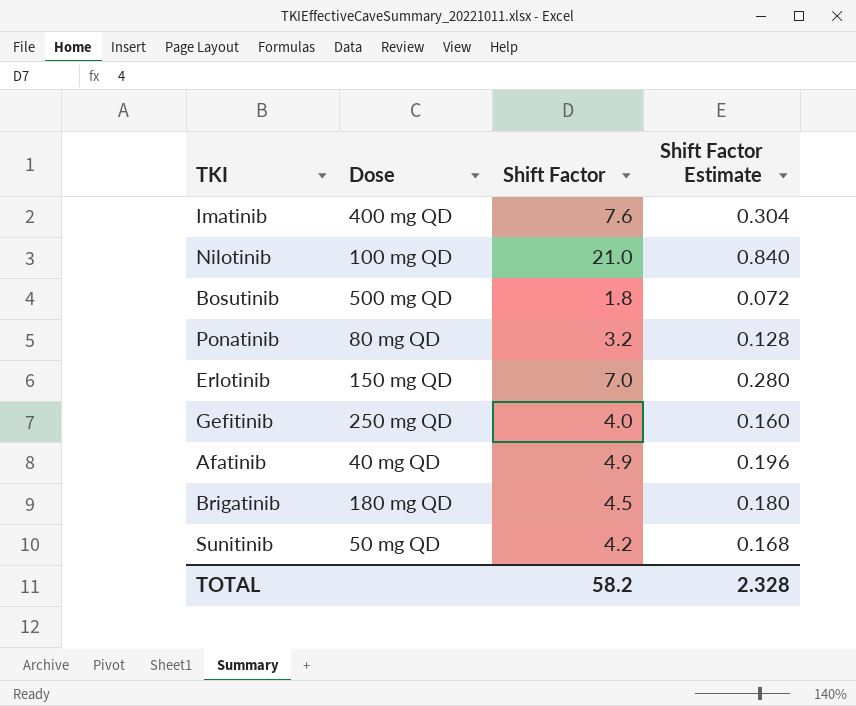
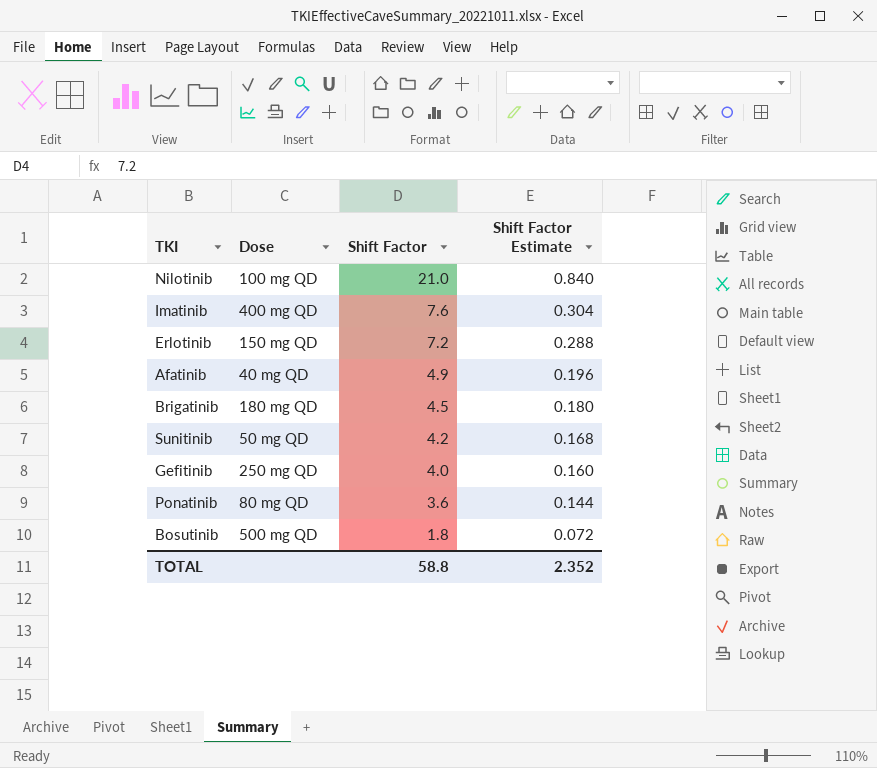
row order: none -> Shift Factor descending
Erlotinib | Shift Factor: 7.0 -> 7.2
Erlotinib | Shift Factor Estimate: 0.280 -> 0.288
Ponatinib | Shift Factor: 3.2 -> 3.6
Ponatinib | Shift Factor Estimate: 0.128 -> 0.144
TOTAL | Shift Factor: 58.2 -> 58.8
TOTAL | Shift Factor Estimate: 2.328 -> 2.352

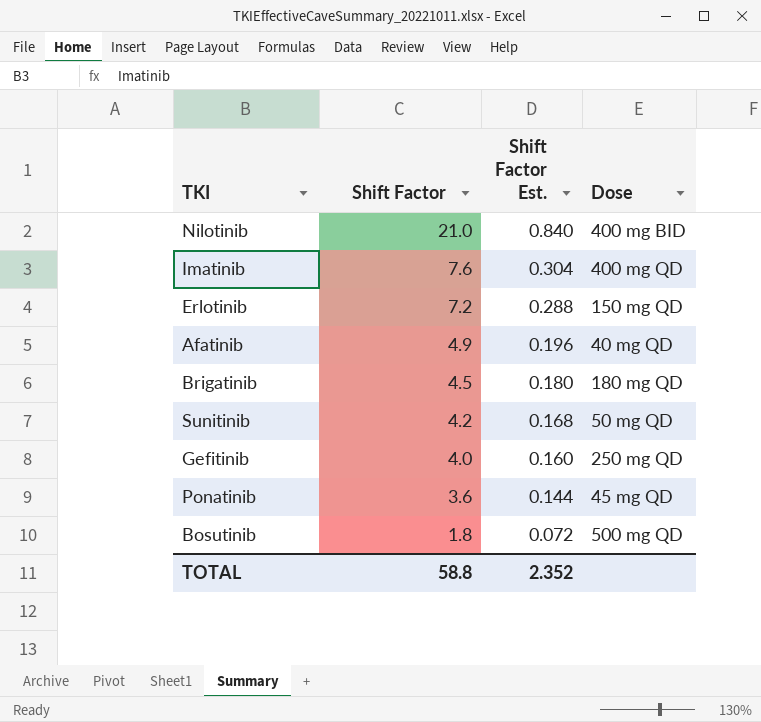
column name: Shift Factor Estimate -> Shift Factor Est.
column Dose | position: 2 -> 4
Nilotinib | Dose: 100 mg QD -> 400 mg BID
Ponatinib | Dose: 80 mg QD -> 45 mg QD

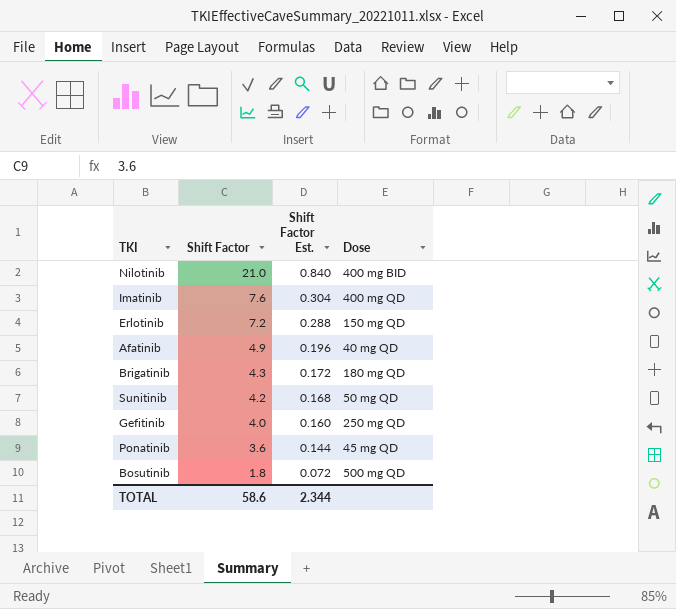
Brigatinib | Shift Factor: 4.5 -> 4.3
Brigatinib | Shift Factor Est.: 0.180 -> 0.172
TOTAL | Shift Factor: 58.8 -> 58.6
TOTAL | Shift Factor Est.: 2.352 -> 2.344

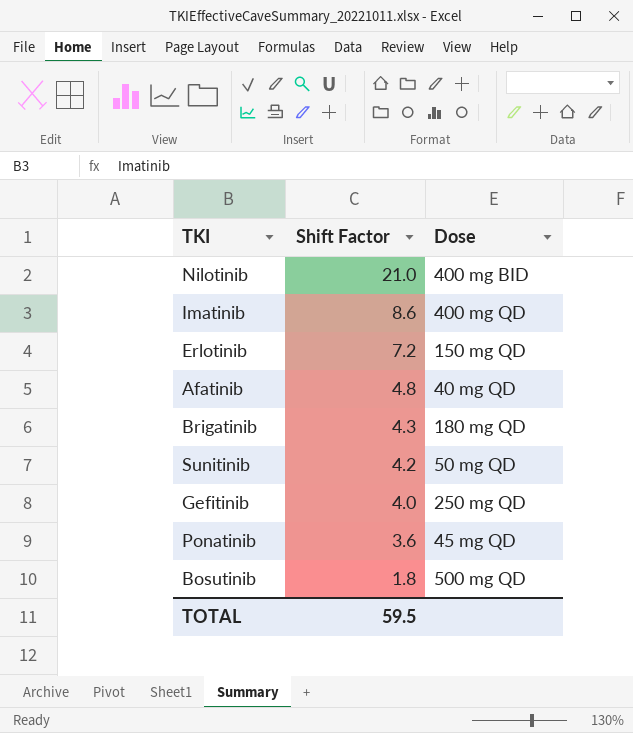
column Shift Factor Est. | formula: [Shift Factor] * 0.04 -> none
Imatinib | Shift Factor: 7.6 -> 8.6
Afatinib | Shift Factor: 4.9 -> 4.8
TOTAL | Shift Factor: 58.6 -> 59.5

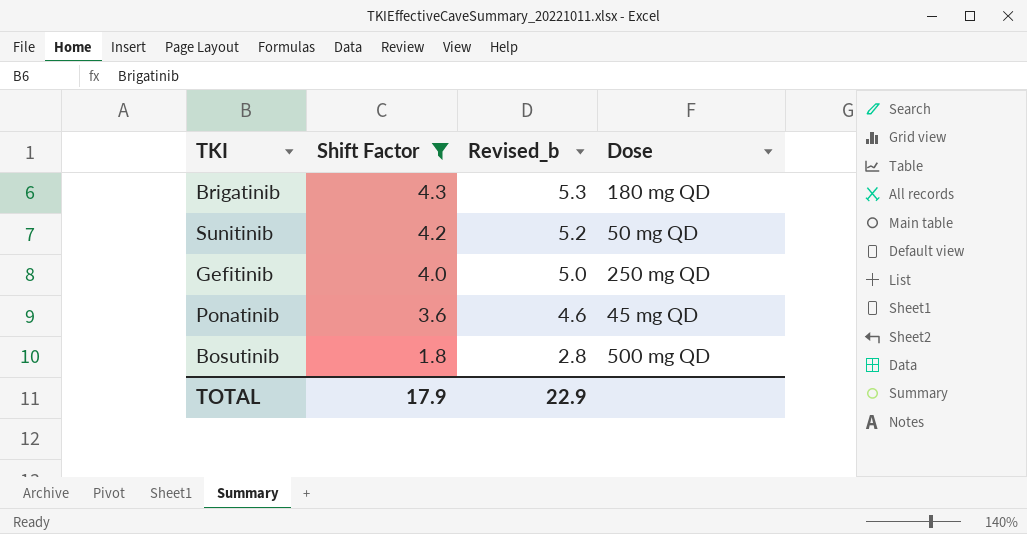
filter: none -> Shift Factor <= 4.3
column Revised_b | formula: none -> [Shift Factor] + 1
TOTAL | Shift Factor: 59.5 -> 17.9

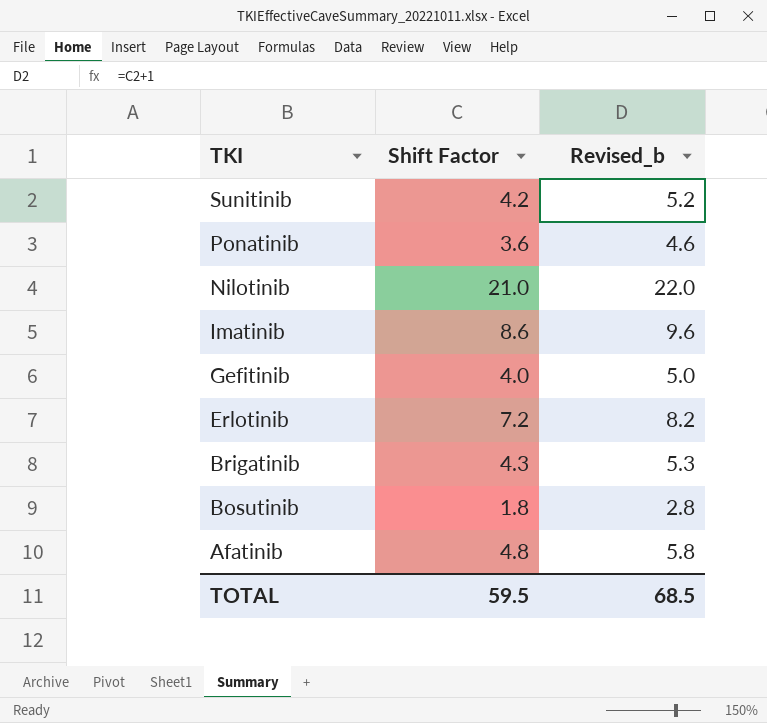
filter: Shift Factor <= 4.3 -> none
row order: Shift Factor descending -> TKI descending
column Dose | position: 4 -> none
TOTAL | Shift Factor: 17.9 -> 59.5
TOTAL | Revised_b: 22.9 -> 68.5

